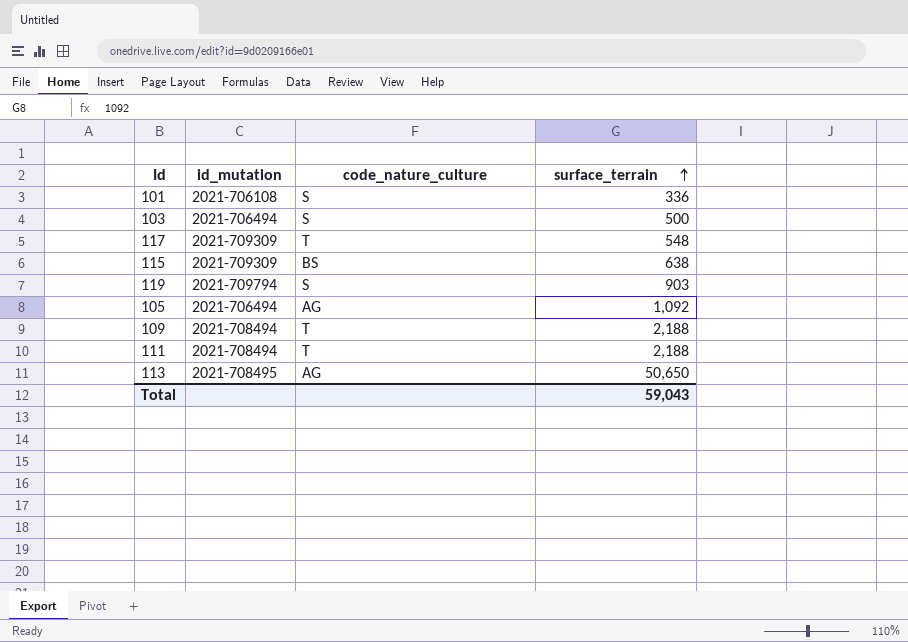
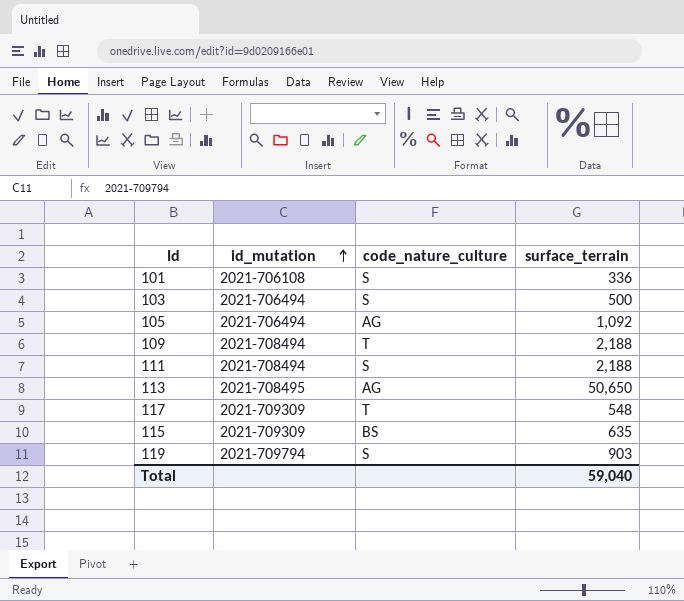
row order: surface_terrain ascending -> id_mutation ascending
111 | code_nature_culture: T -> S
115 | surface_terrain: 638 -> 635
Total | surface_terrain: 59,043 -> 59,040

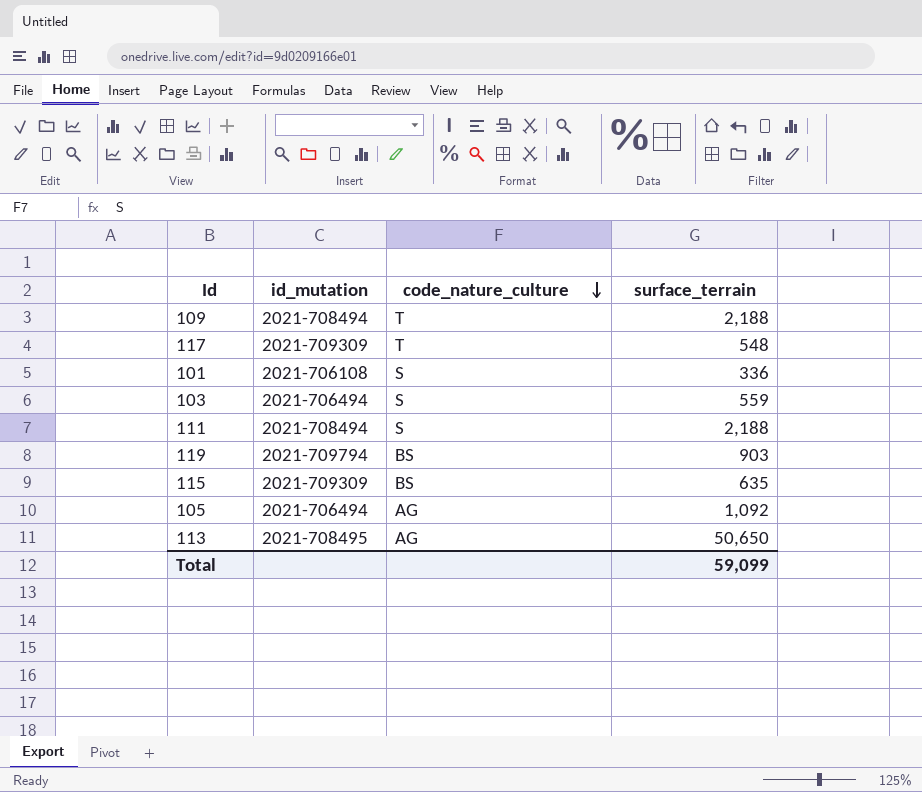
row order: id_mutation ascending -> code_nature_culture descending
103 | surface_terrain: 500 -> 559
119 | code_nature_culture: S -> BS
Total | surface_terrain: 59,040 -> 59,099

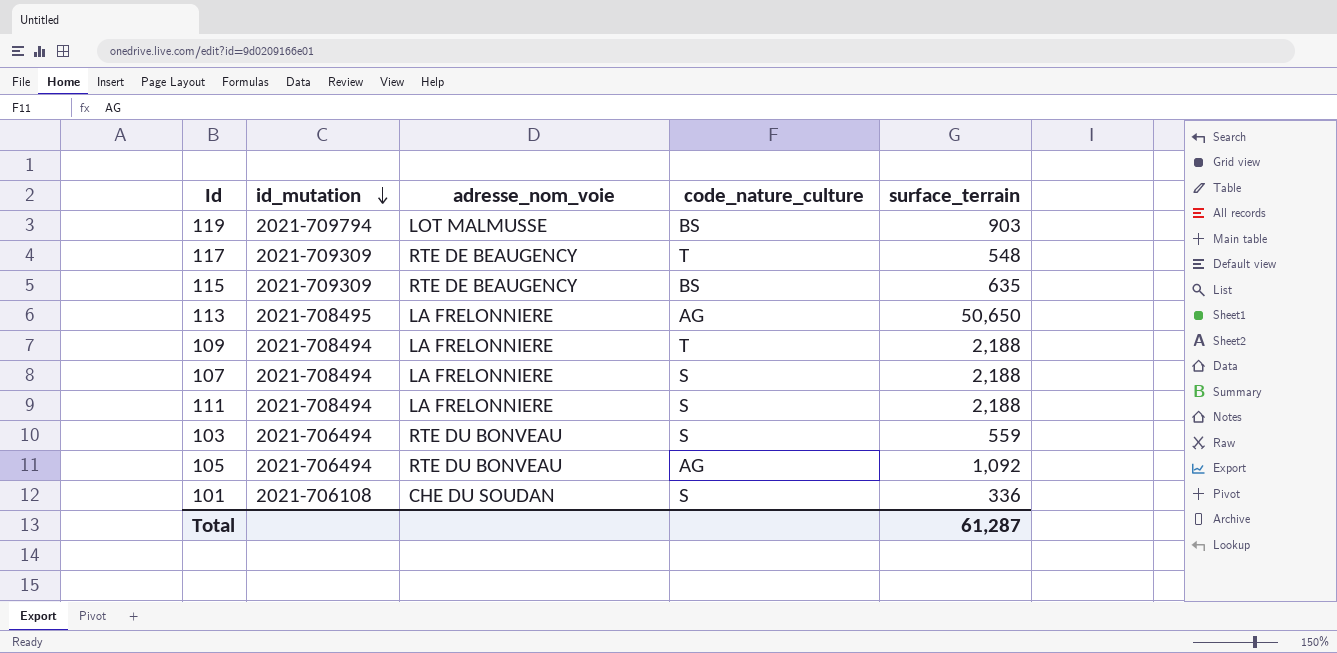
row order: code_nature_culture descending -> id_mutation descending
column adresse_nom_voie | position: none -> 3
row 107: none -> 2021-708494 | LA FRELONNIERE | S | 2,188
Total | surface_terrain: 59,099 -> 61,287

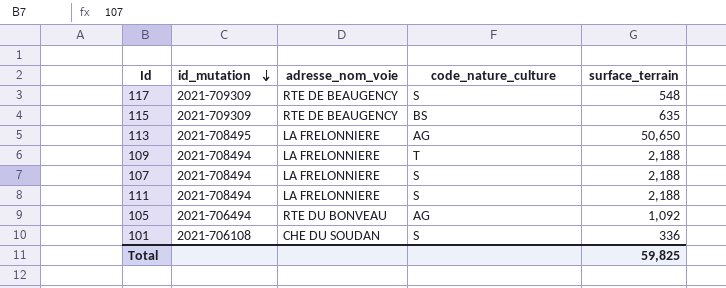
row 119: 2021-709794 | LOT MALMUSSE | BS | 903 -> none
row 103: 2021-706494 | RTE DU BONVEAU | S | 559 -> none
117 | code_nature_culture: T -> S
Total | surface_terrain: 61,287 -> 59,825

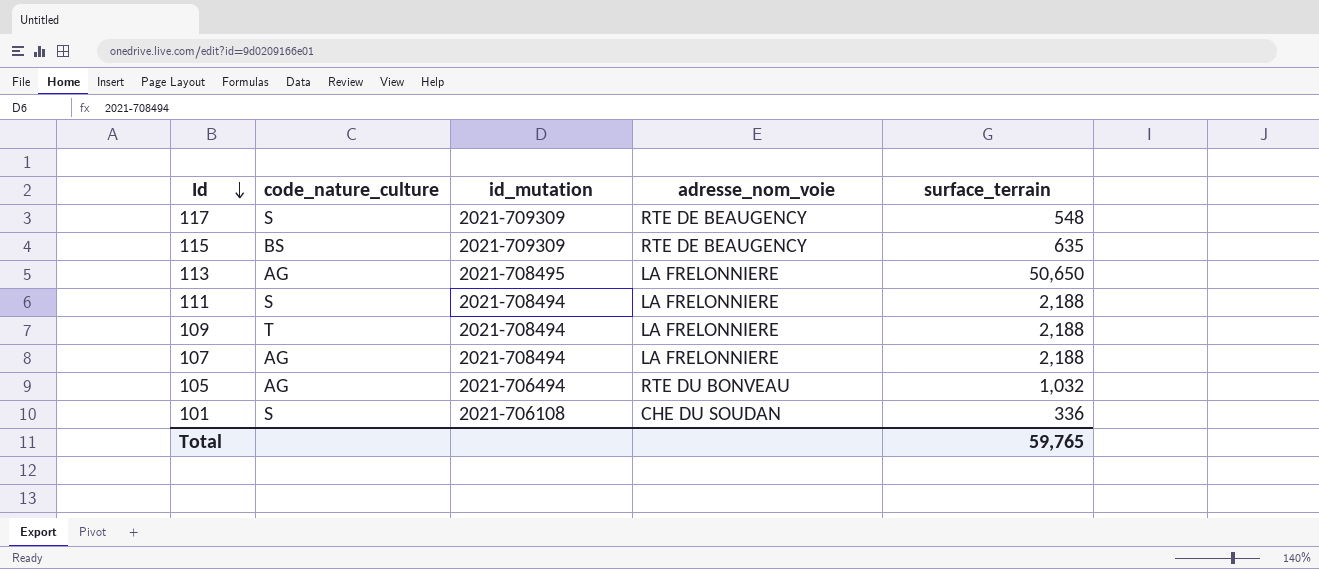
row order: id_mutation descending -> Id descending
column code_nature_culture | position: 4 -> 2
107 | code_nature_culture: S -> AG
105 | surface_terrain: 1,092 -> 1,032
Total | surface_terrain: 59,825 -> 59,765

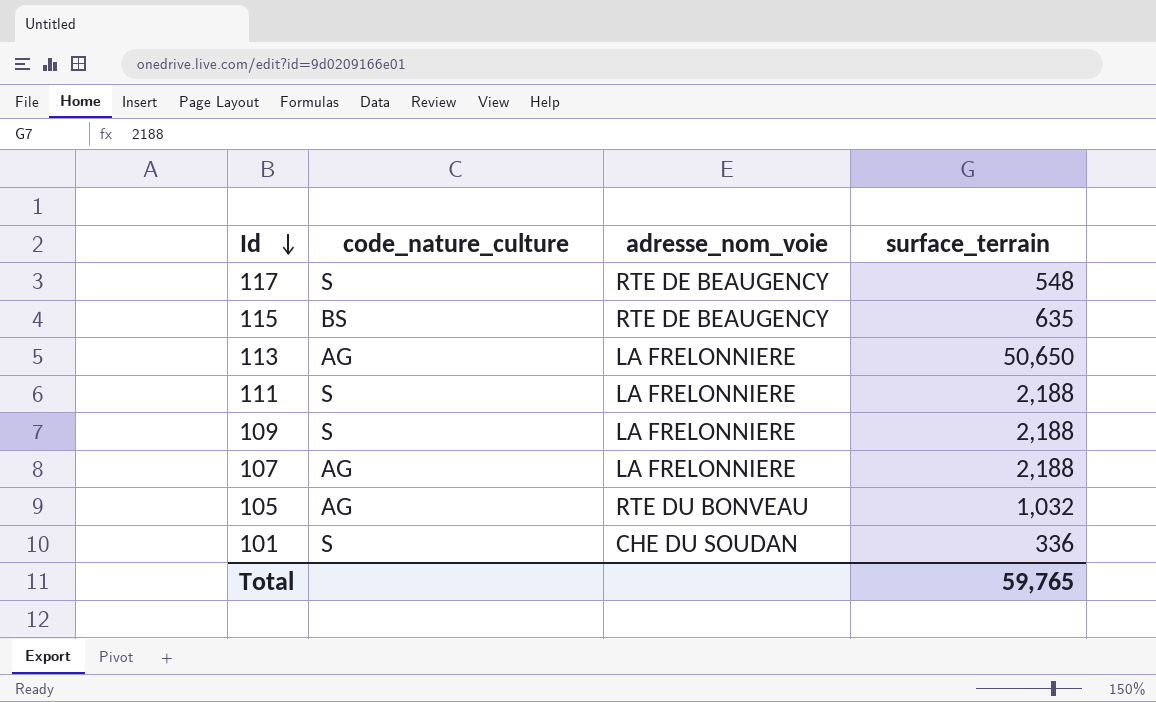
column id_mutation | position: 3 -> none
109 | code_nature_culture: T -> S

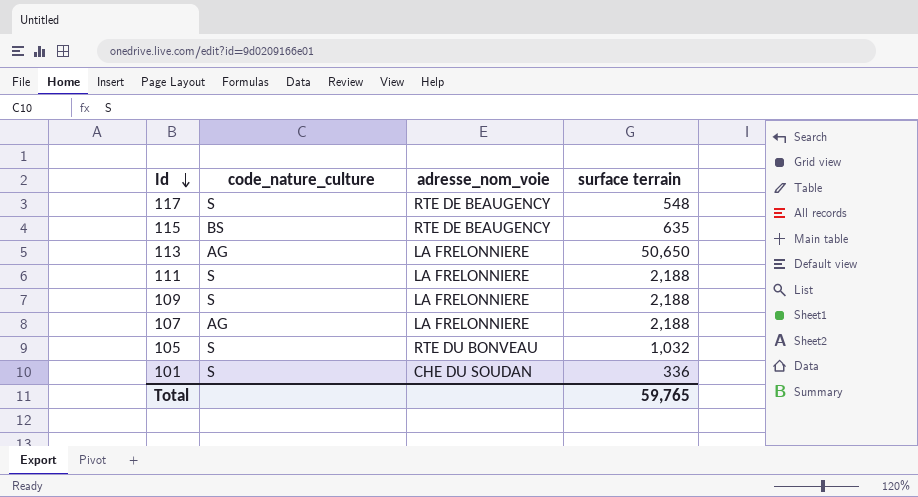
column name: surface_terrain -> surface terrain
105 | code_nature_culture: AG -> S

